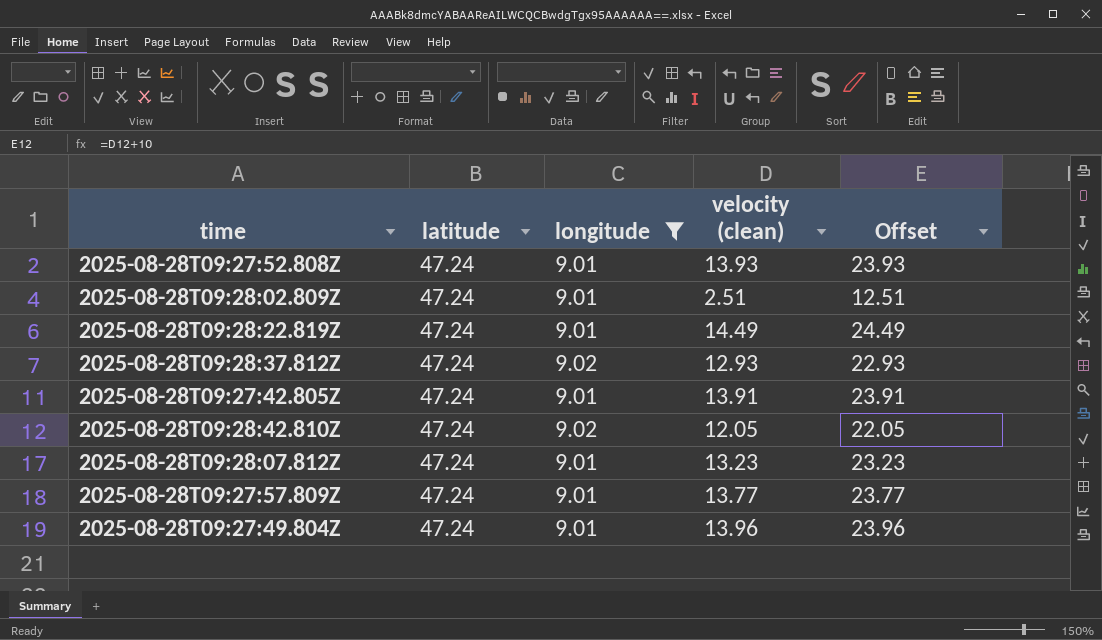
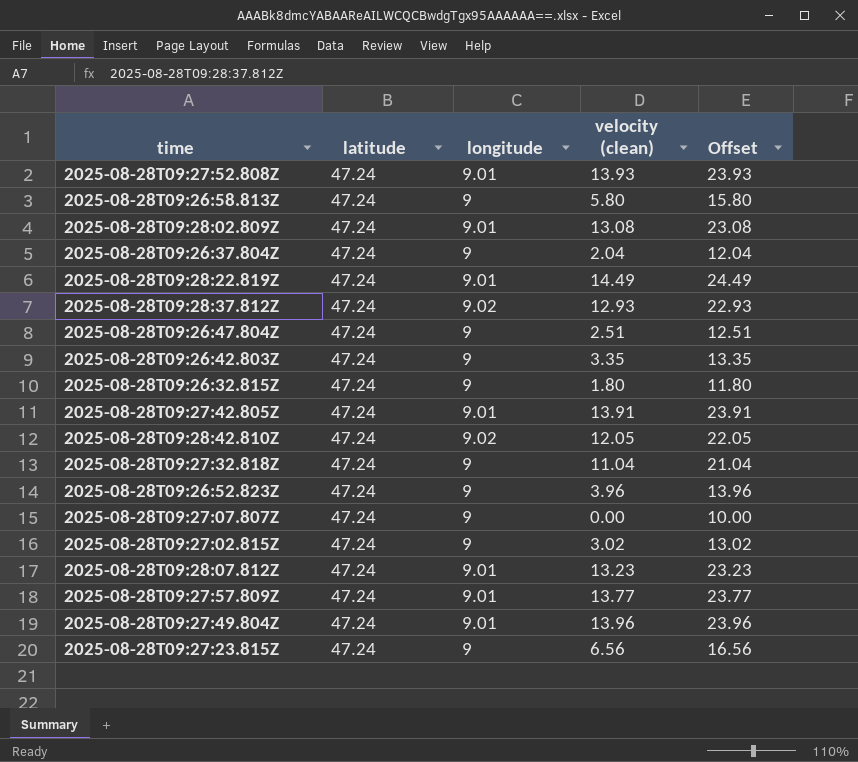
filter: longitude != 9 -> none
2025-08-28T09:28:02.809Z | velocity (clean): 2.51 -> 13.08
2025-08-28T09:28:02.809Z | Offset: 12.51 -> 23.08

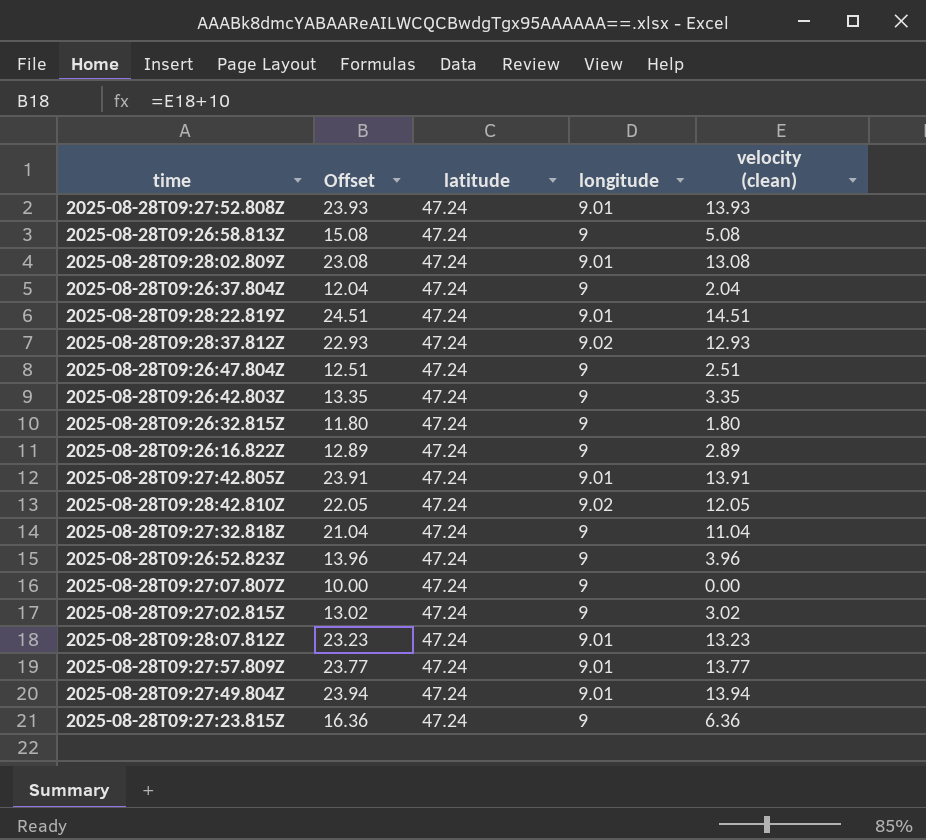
column Offset | position: 5 -> 2
2025-08-28T09:26:58.813Z | Offset: 15.80 -> 15.08
2025-08-28T09:26:58.813Z | velocity (clean): 5.80 -> 5.08
2025-08-28T09:28:22.819Z | Offset: 24.49 -> 24.51
2025-08-28T09:28:22.819Z | velocity (clean): 14.49 -> 14.51
row 2025-08-28T09:26:16.822Z: none -> 12.89 | 47.24 | 9 | 2.89
2025-08-28T09:27:49.804Z | Offset: 23.96 -> 23.94
2025-08-28T09:27:49.804Z | velocity (clean): 13.96 -> 13.94
2025-08-28T09:27:23.815Z | Offset: 16.56 -> 16.36
2025-08-28T09:27:23.815Z | velocity (clean): 6.56 -> 6.36

